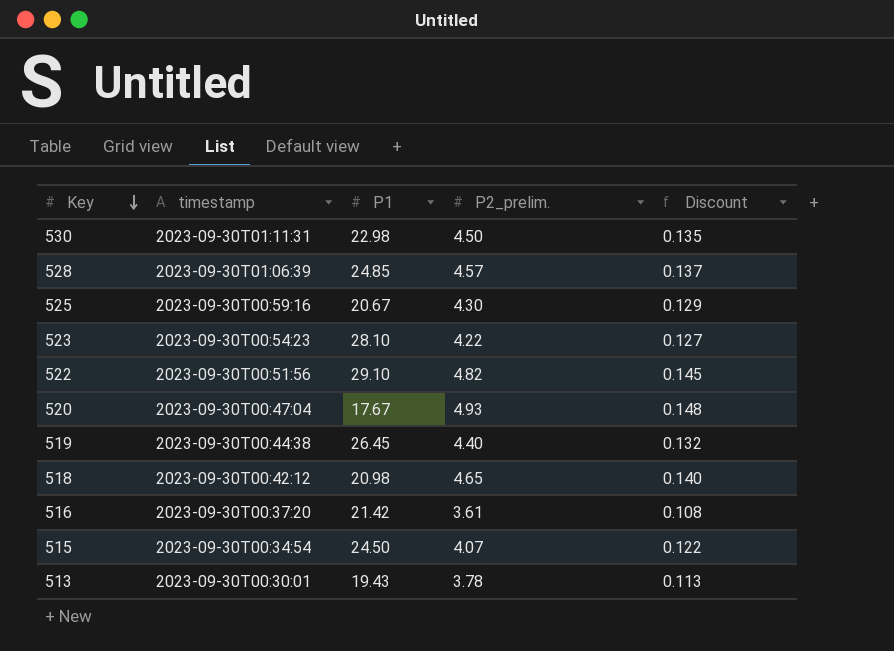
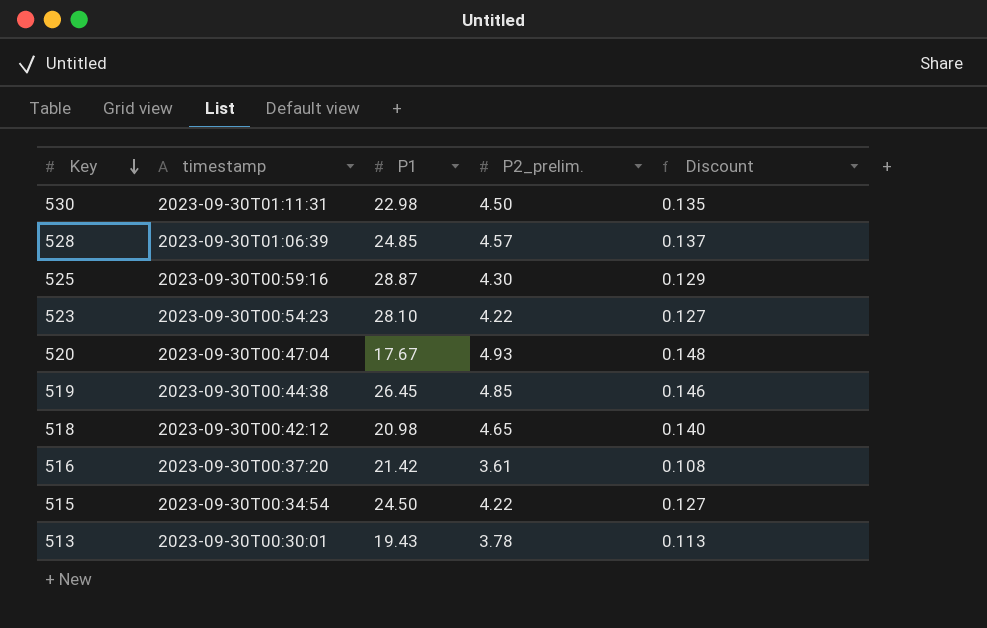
row 522: 2023-09-30T00:51:56 | 29.10 | 4.82 | 0.145 -> none
525 | P1: 20.67 -> 28.87
519 | P2_prelim.: 4.40 -> 4.85
519 | Discount: 0.132 -> 0.146
515 | P2_prelim.: 4.07 -> 4.22
515 | Discount: 0.122 -> 0.127

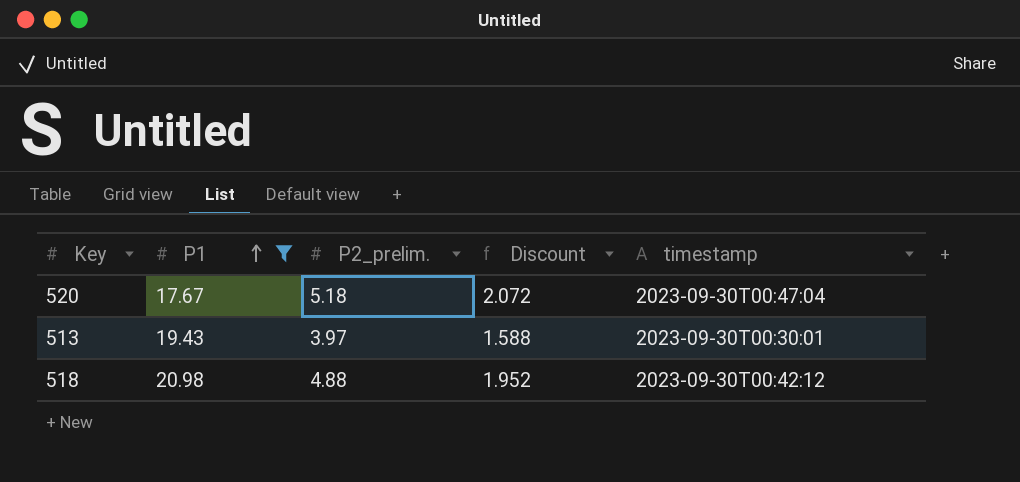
filter: none -> P1 <= 20.98
row order: Key descending -> P1 ascending
column Discount | formula: [P2_prelim.] * 0.03 -> [P2_prelim.] * 0.4
column timestamp | position: 2 -> 5
520 | P2_prelim.: 4.93 -> 5.18
513 | P2_prelim.: 3.78 -> 3.97
518 | P2_prelim.: 4.65 -> 4.88

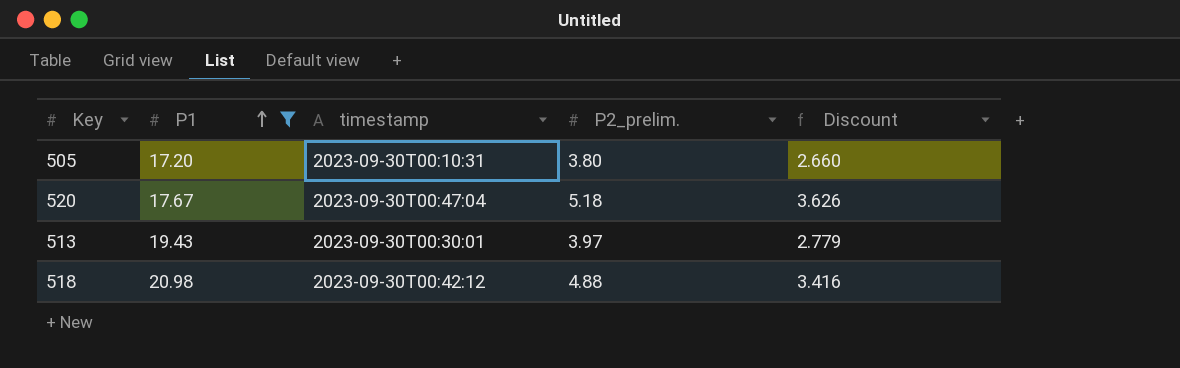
column timestamp | position: 5 -> 3
column Discount | formula: [P2_prelim.] * 0.4 -> [P2_prelim.] * 0.7
row 505: none -> 17.20 | 2023-09-30T00:10:31 | 3.80 | 2.660

